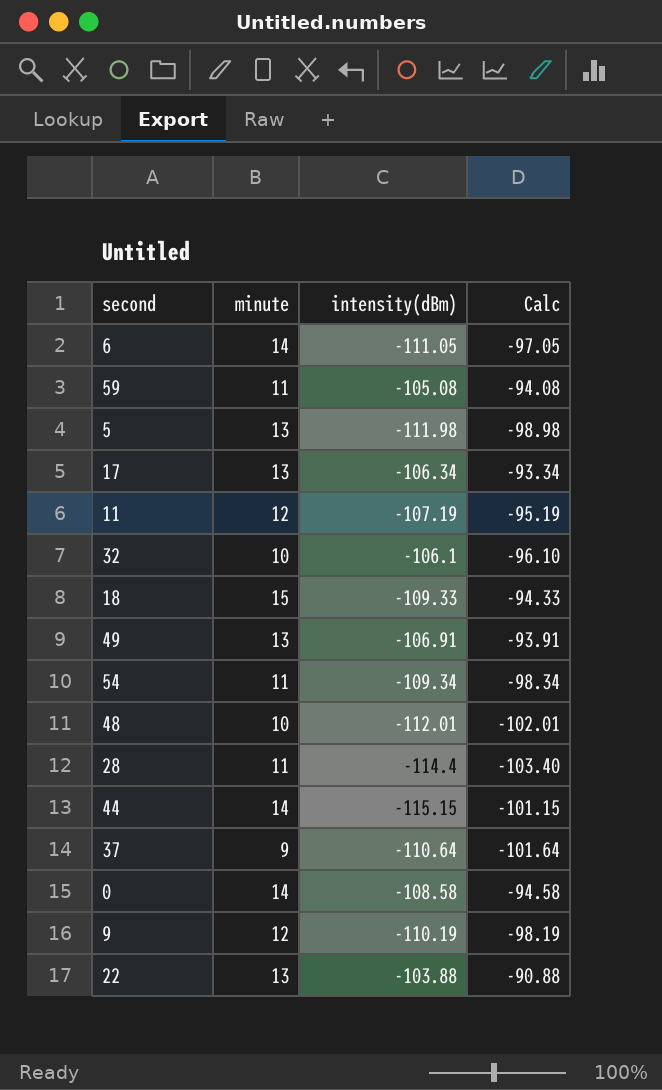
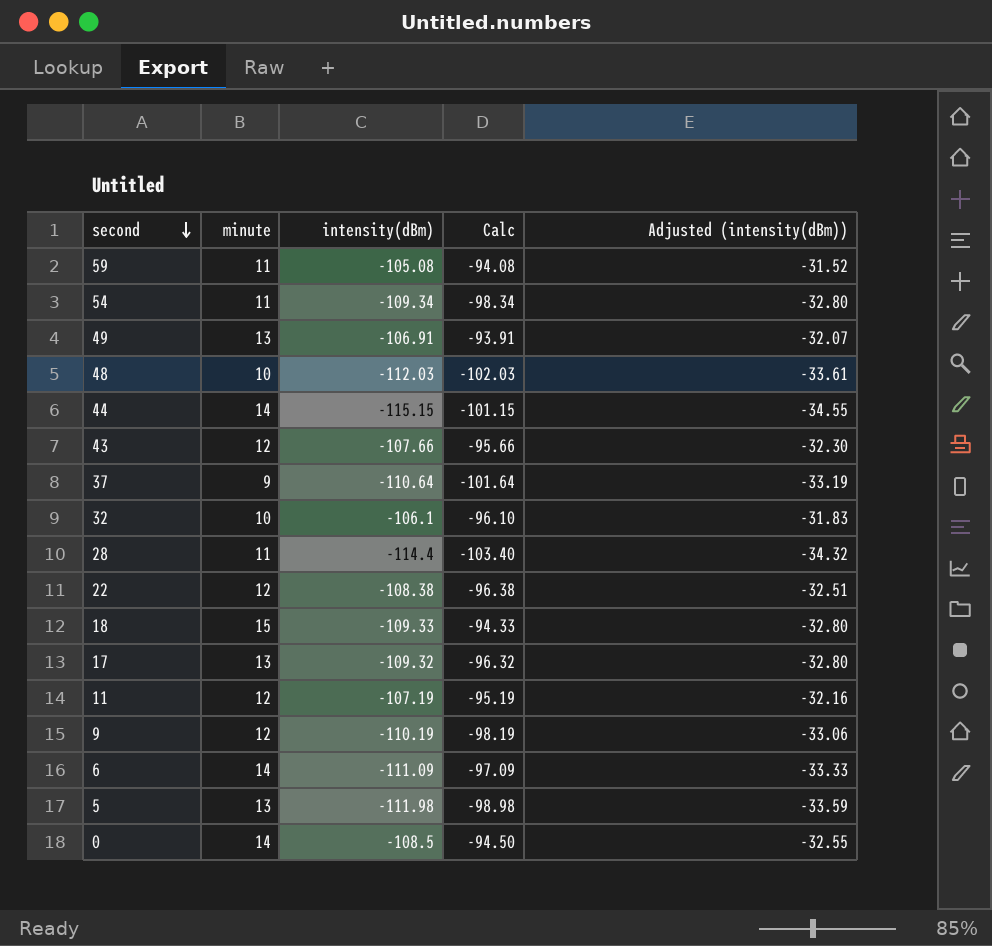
row order: none -> second descending
column Adjusted (intensity(dBm)) | formula: none -> [intensity(dBm)] * 0.3
48 | intensity(dBm): -112.01 -> -112.03
48 | Calc: -102.01 -> -102.03
row 43: none -> 12 | -107.66 | -95.66 | -32.30
22 | minute: 13 -> 12
22 | intensity(dBm): -103.88 -> -108.38
22 | Calc: -90.88 -> -96.38
17 | intensity(dBm): -106.34 -> -109.32
17 | Calc: -93.34 -> -96.32
6 | intensity(dBm): -111.05 -> -111.09
6 | Calc: -97.05 -> -97.09
0 | intensity(dBm): -108.58 -> -108.5
0 | Calc: -94.58 -> -94.50

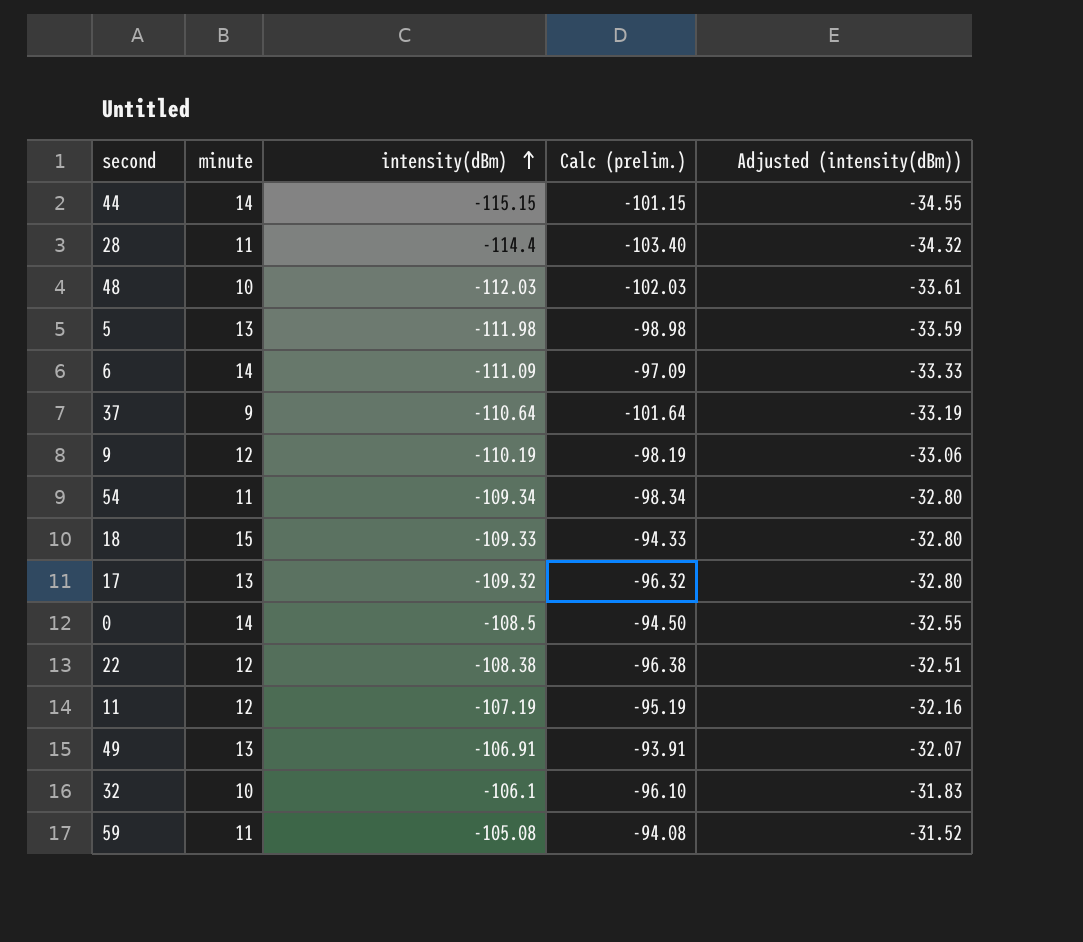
row order: second descending -> intensity(dBm) ascending
column name: Calc -> Calc (prelim.)
row 43: 12 | -107.66 | -95.66 | -32.30 -> none

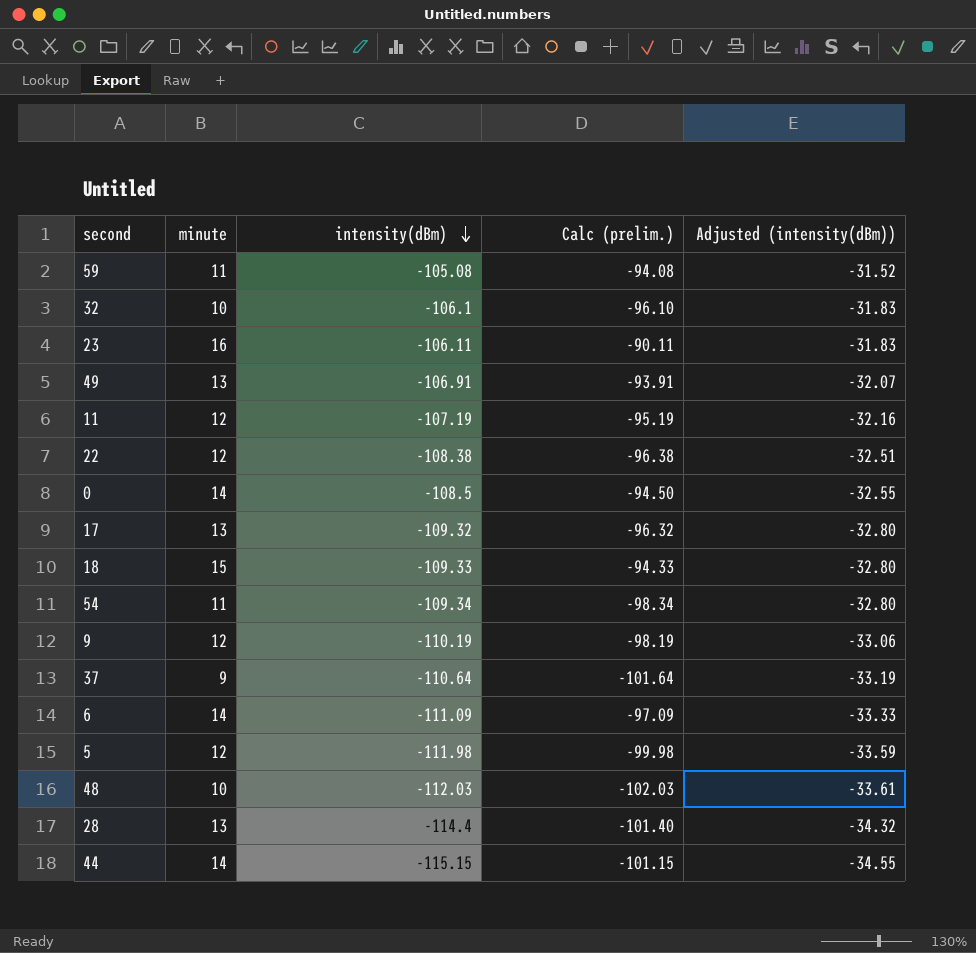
row order: intensity(dBm) ascending -> intensity(dBm) descending
row 23: none -> 16 | -106.11 | -90.11 | -31.83
5 | minute: 13 -> 12
5 | Calc (prelim.): -98.98 -> -99.98
28 | minute: 11 -> 13
28 | Calc (prelim.): -103.40 -> -101.40

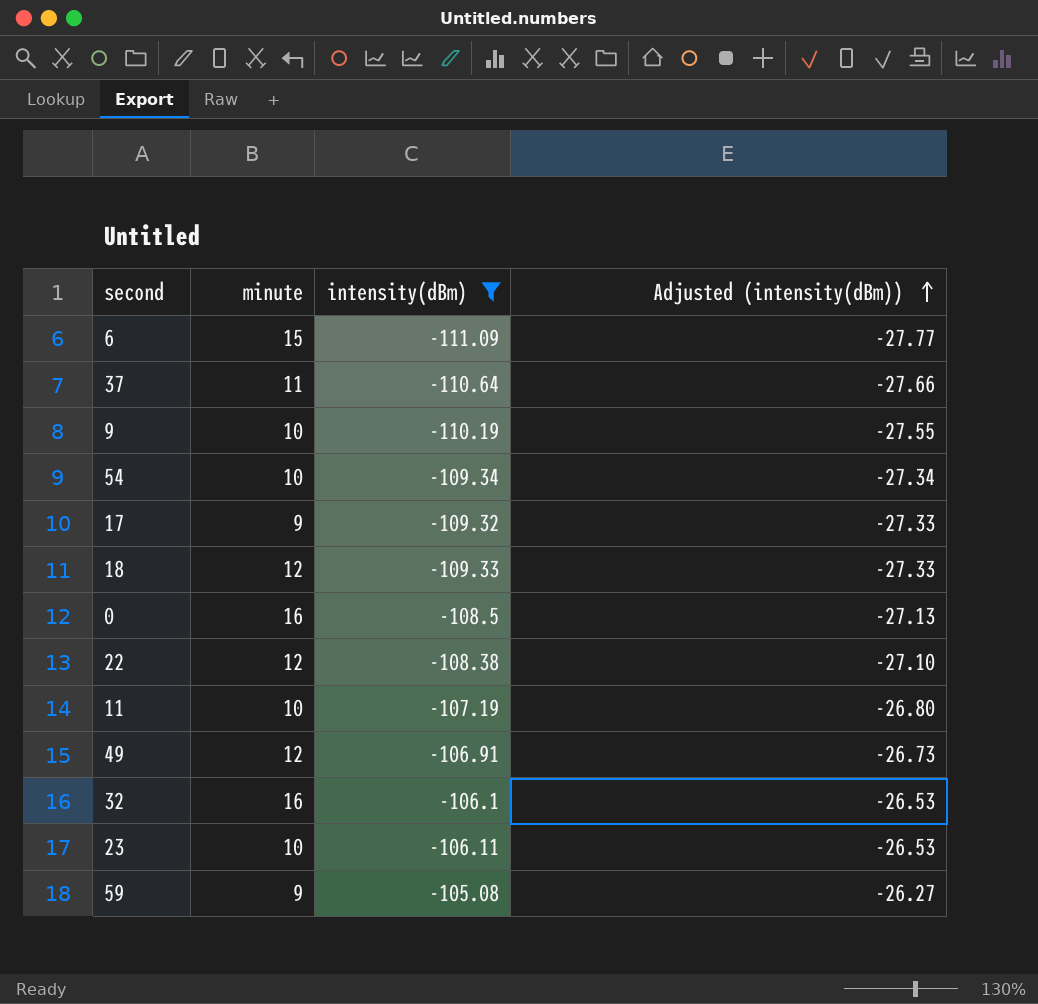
filter: none -> intensity(dBm) >= -111.09
row order: intensity(dBm) descending -> Adjusted (intensity(dBm)) ascending
column Calc (prelim.) | formula: [minute] + [intensity(dBm)] -> none
column Adjusted (intensity(dBm)) | formula: [intensity(dBm)] * 0.3 -> [intensity(dBm)] * 0.25
6 | minute: 14 -> 15
37 | minute: 9 -> 11
9 | minute: 12 -> 10
54 | minute: 11 -> 10
17 | minute: 13 -> 9
18 | minute: 15 -> 12
0 | minute: 14 -> 16
11 | minute: 12 -> 10
49 | minute: 13 -> 12
32 | minute: 10 -> 16
23 | minute: 16 -> 10
59 | minute: 11 -> 9

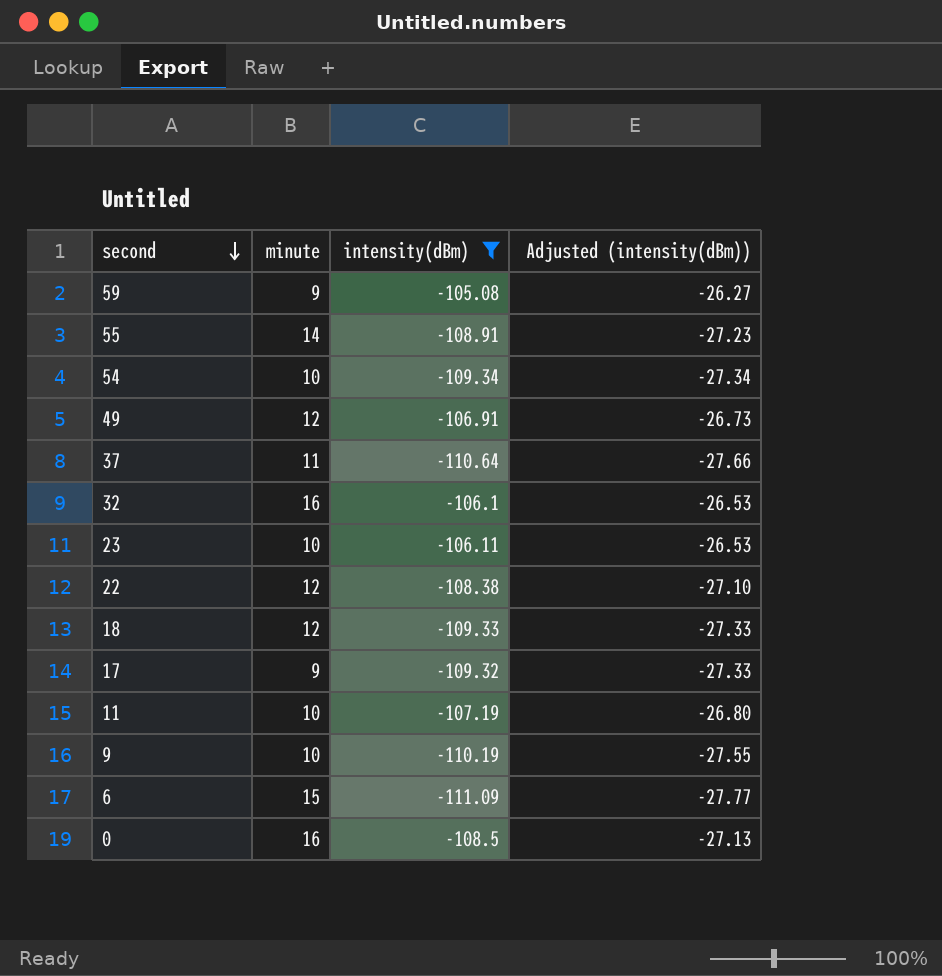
row order: Adjusted (intensity(dBm)) ascending -> second descending
row 55: none -> 14 | -108.91 | -27.23

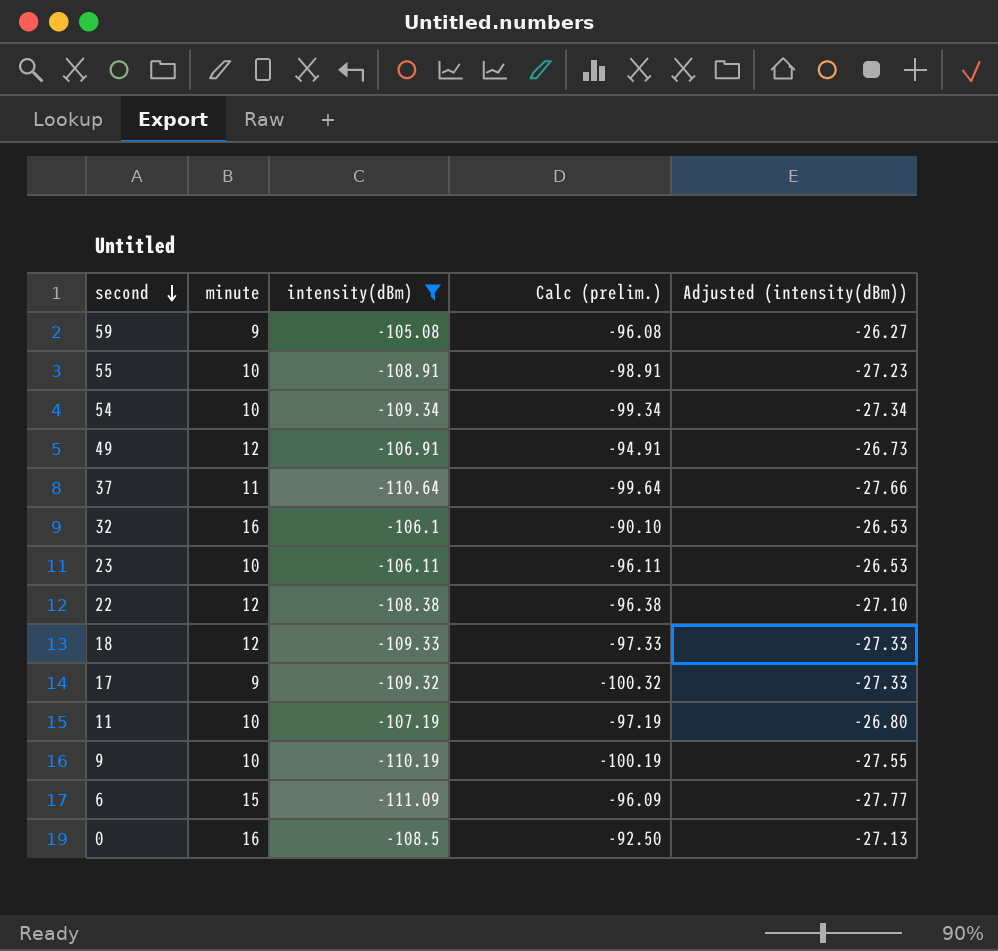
column Calc (prelim.) | formula: none -> [minute] + [intensity(dBm)]
55 | minute: 14 -> 10

